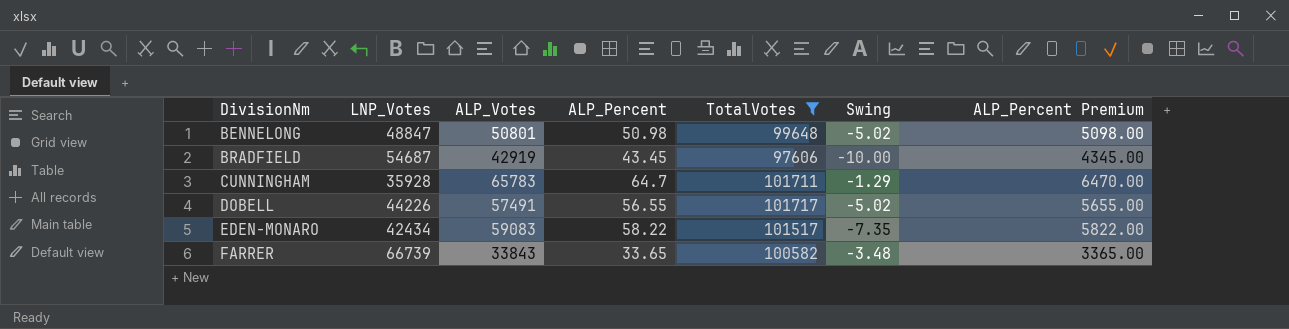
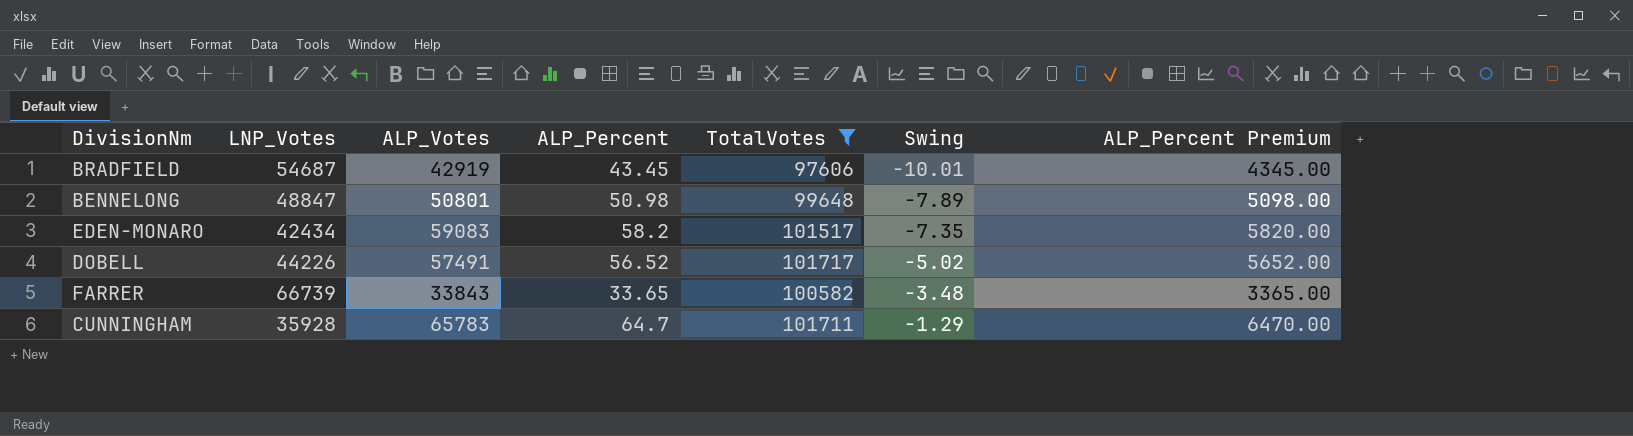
row order: DivisionNm ascending -> Swing ascending
BRADFIELD | Swing: -10.00 -> -10.01
BENNELONG | Swing: -5.02 -> -7.89
EDEN-MONARO | ALP_Percent: 58.22 -> 58.2
EDEN-MONARO | ALP_Percent Premium: 5822.00 -> 5820.00
DOBELL | ALP_Percent: 56.55 -> 56.52
DOBELL | ALP_Percent Premium: 5655.00 -> 5652.00

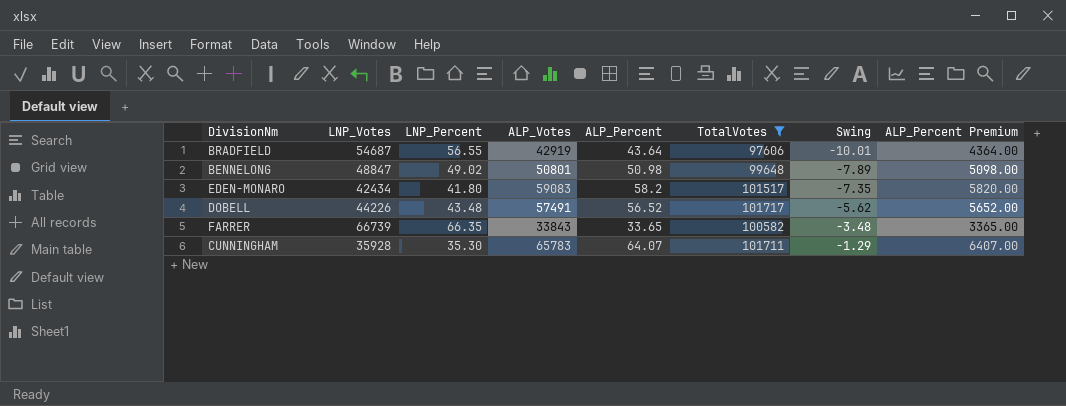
column LNP_Percent | position: none -> 3
BRADFIELD | ALP_Percent: 43.45 -> 43.64
BRADFIELD | ALP_Percent Premium: 4345.00 -> 4364.00
DOBELL | Swing: -5.02 -> -5.62
CUNNINGHAM | ALP_Percent: 64.7 -> 64.07
CUNNINGHAM | ALP_Percent Premium: 6470.00 -> 6407.00

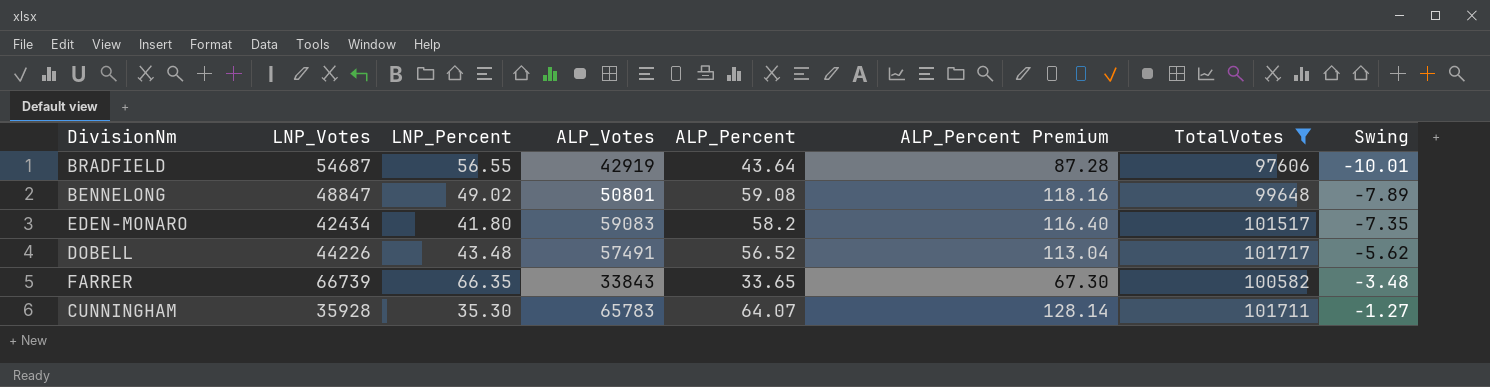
column ALP_Percent Premium | formula: [ALP_Percent] * 100 -> [ALP_Percent] * 2
column ALP_Percent Premium | position: 8 -> 6
BENNELONG | ALP_Percent: 50.98 -> 59.08
CUNNINGHAM | Swing: -1.29 -> -1.27

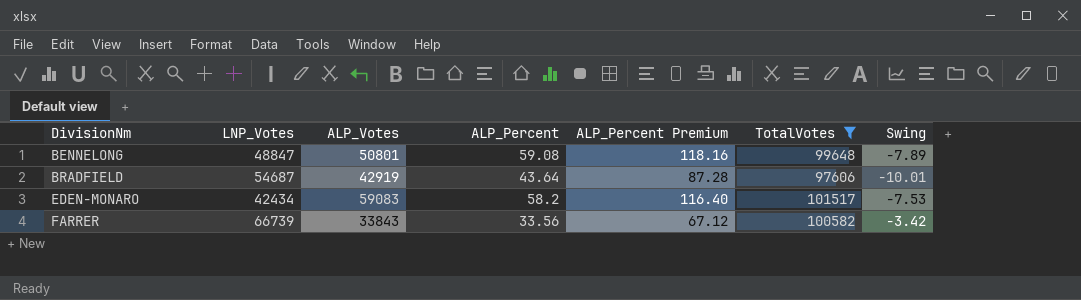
row order: Swing ascending -> DivisionNm ascending
column LNP_Percent | position: 3 -> none
row DOBELL: 44226 | 43.48 | 57491 | 56.52 | 113.04 | 101717 | -5.62 -> none
row CUNNINGHAM: 35928 | 35.30 | 65783 | 64.07 | 128.14 | 101711 | -1.27 -> none
EDEN-MONARO | Swing: -7.35 -> -7.53
FARRER | ALP_Percent: 33.65 -> 33.56
FARRER | ALP_Percent Premium: 67.30 -> 67.12
FARRER | Swing: -3.48 -> -3.42

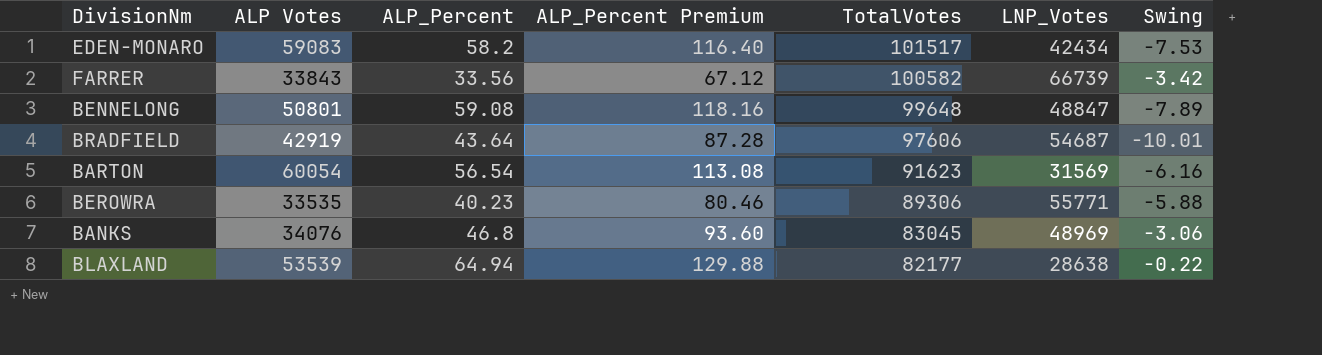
filter: TotalVotes >= 97606 -> none
row order: DivisionNm ascending -> TotalVotes descending
column name: ALP_Votes -> ALP Votes
column LNP_Votes | position: 2 -> 6

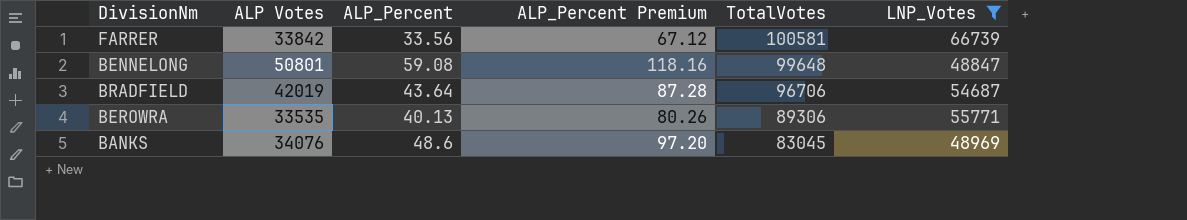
filter: none -> LNP_Votes >= 48847
column Swing | position: 7 -> none
FARRER | ALP Votes: 33843 -> 33842
FARRER | TotalVotes: 100582 -> 100581
BRADFIELD | ALP Votes: 42919 -> 42019
BRADFIELD | TotalVotes: 97606 -> 96706
BEROWRA | ALP_Percent: 40.23 -> 40.13
BEROWRA | ALP_Percent Premium: 80.46 -> 80.26
BANKS | ALP_Percent: 46.8 -> 48.6
BANKS | ALP_Percent Premium: 93.60 -> 97.20

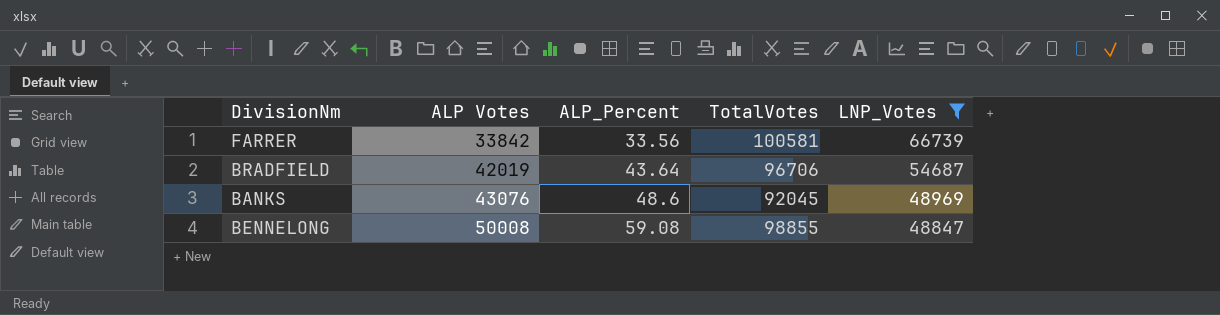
row order: TotalVotes descending -> ALP Votes ascending
column ALP_Percent Premium | formula: [ALP_Percent] * 2 -> none
row BEROWRA: 33535 | 40.13 | 80.26 | 89306 | 55771 -> none
BANKS | ALP Votes: 34076 -> 43076
BANKS | TotalVotes: 83045 -> 92045
BENNELONG | ALP Votes: 50801 -> 50008
BENNELONG | TotalVotes: 99648 -> 98855

